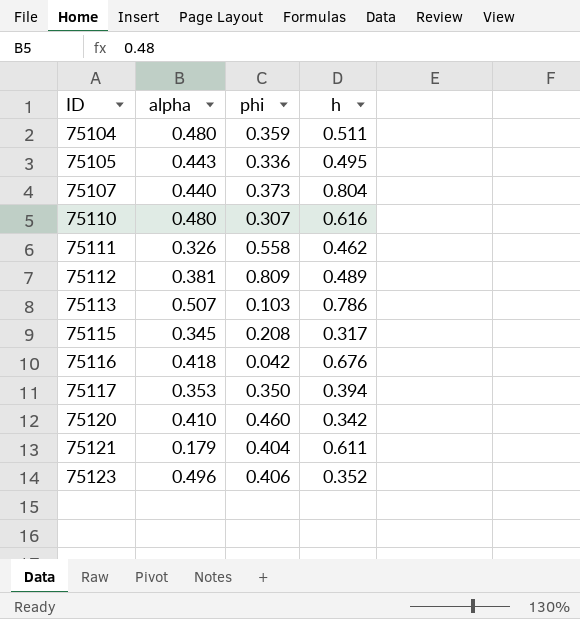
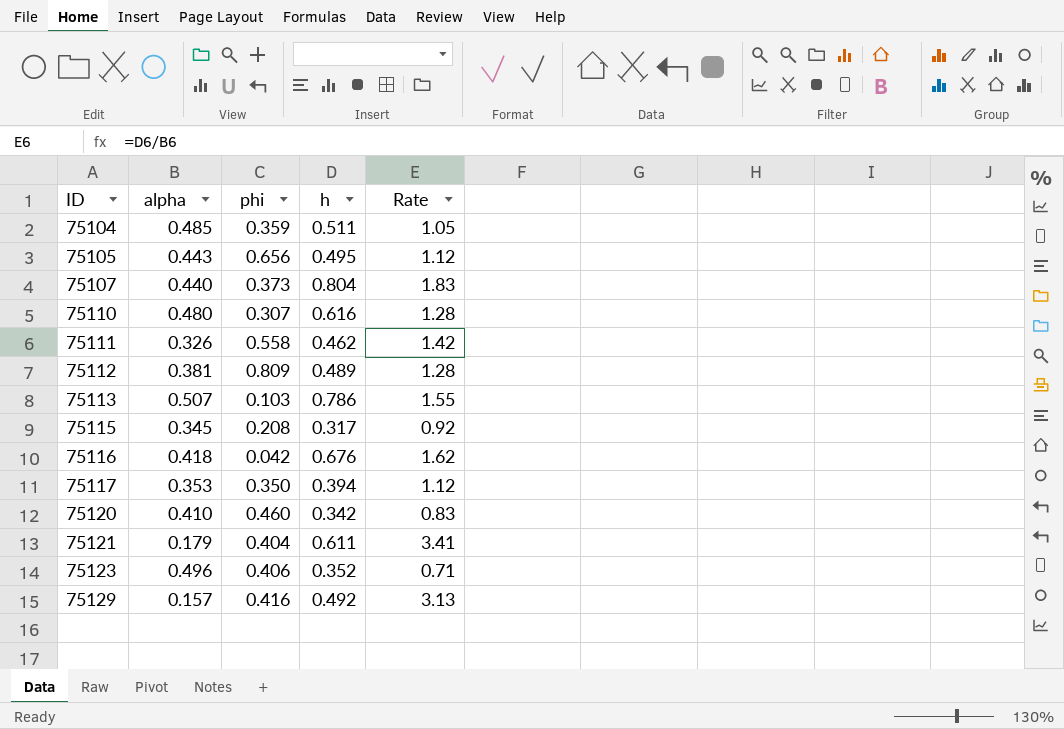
column Rate | formula: none -> [h] / [alpha]
75104 | alpha: 0.480 -> 0.485
75105 | phi: 0.336 -> 0.656
row 75129: none -> 0.157 | 0.416 | 0.492 | 3.13

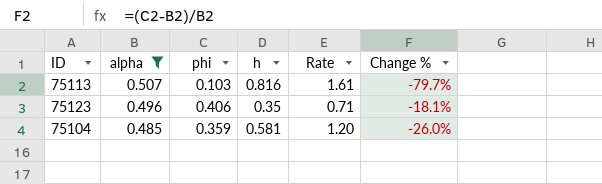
filter: none -> alpha >= 0.485
row order: ID ascending -> alpha descending
column Change % | formula: none -> ([phi] - [alpha]) / [alpha]
75113 | h: 0.786 -> 0.816
75113 | Rate: 1.55 -> 1.61
75123 | h: 0.352 -> 0.35
75104 | h: 0.511 -> 0.581
75104 | Rate: 1.05 -> 1.20

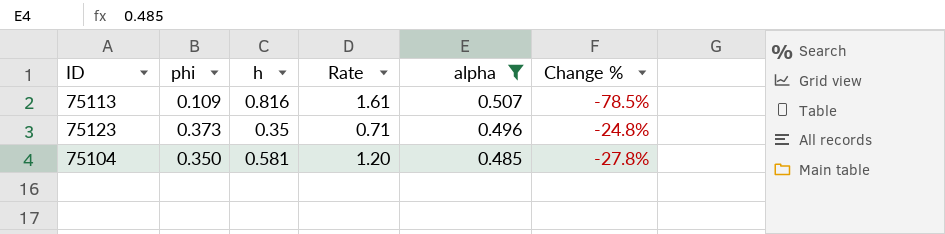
column alpha | position: 2 -> 5
75113 | phi: 0.103 -> 0.109
75113 | Change %: -79.7% -> -78.5%
75123 | phi: 0.406 -> 0.373
75123 | Change %: -18.1% -> -24.8%
75104 | phi: 0.359 -> 0.350
75104 | Change %: -26.0% -> -27.8%

